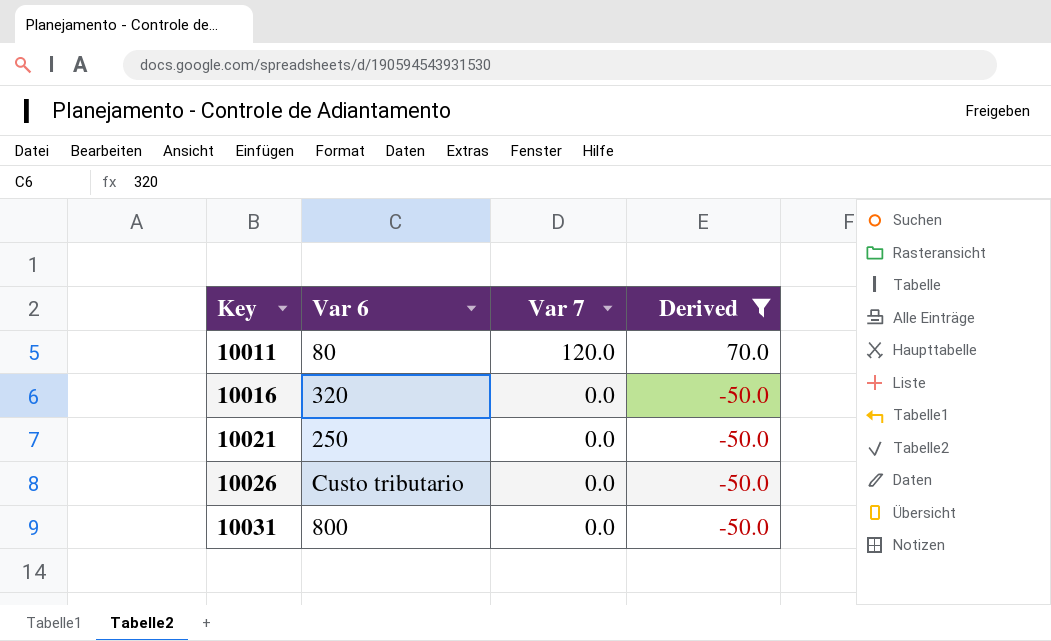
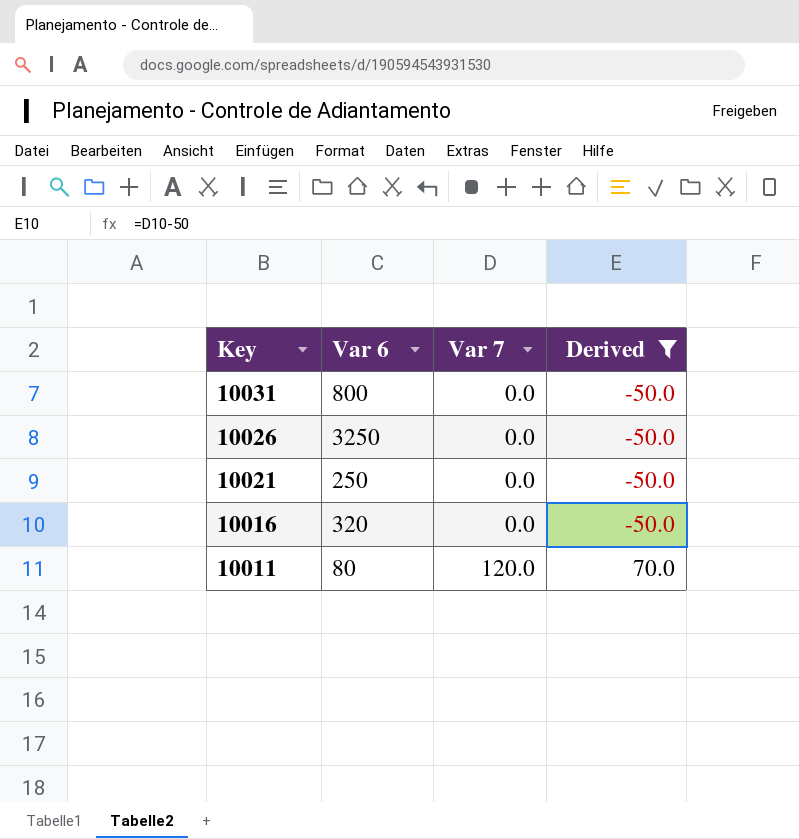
row order: Key ascending -> Key descending
10026 | Var 6: Custo tributario -> 3250

